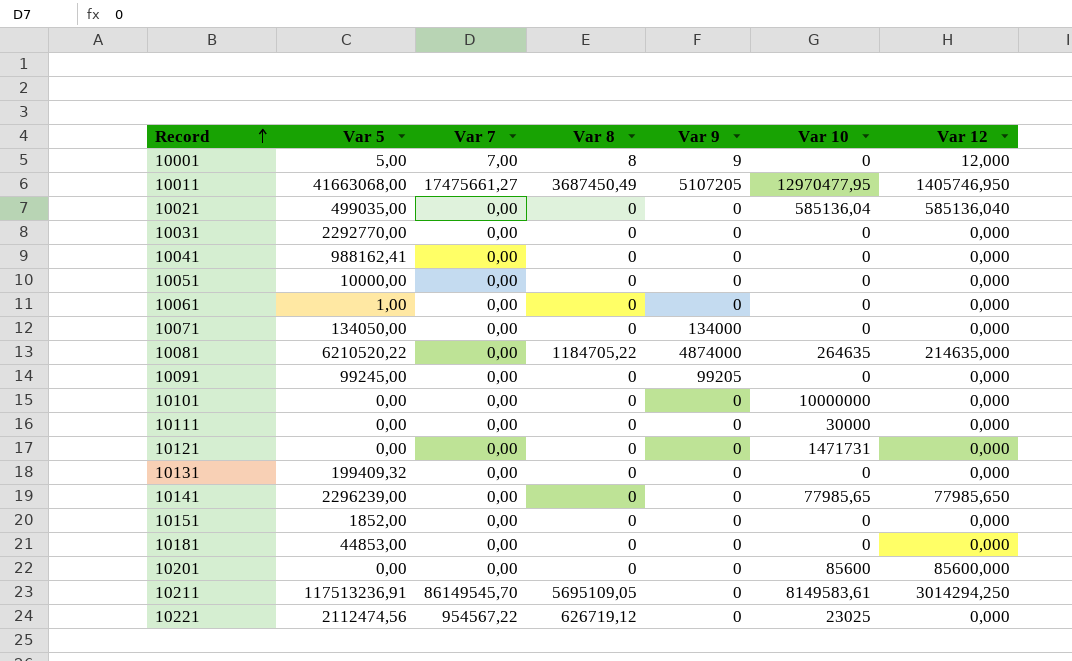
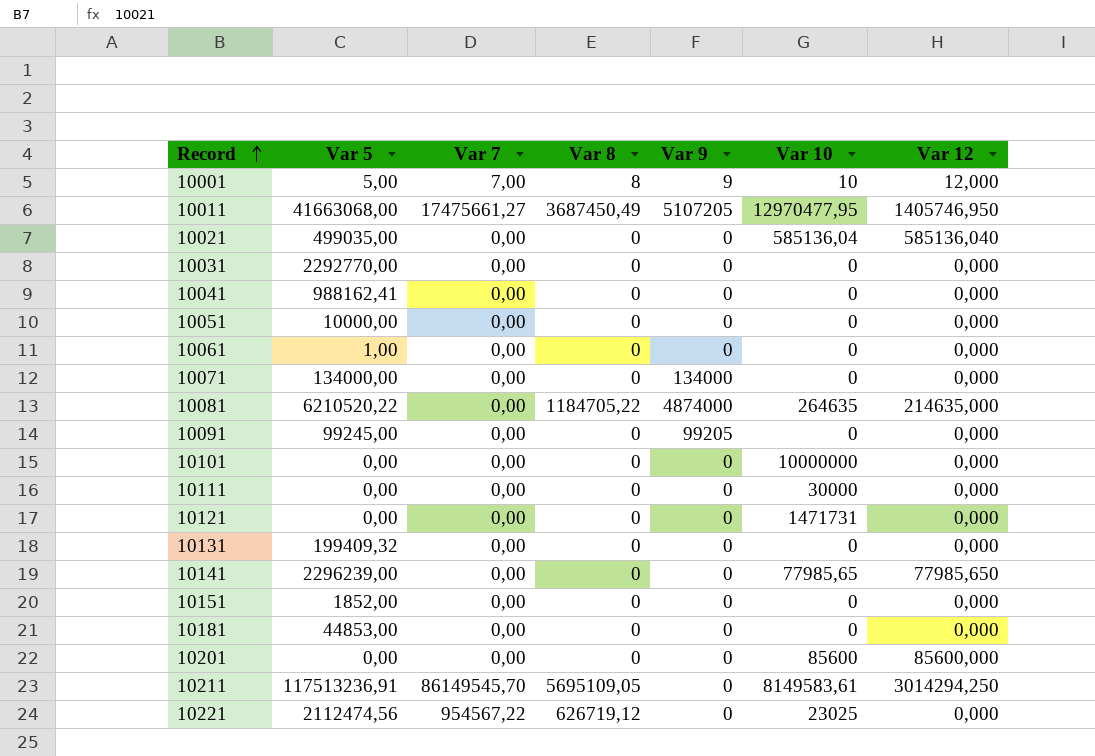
10001 | Var 10: 0 -> 10
10071 | Var 5: 134050,00 -> 134000,00

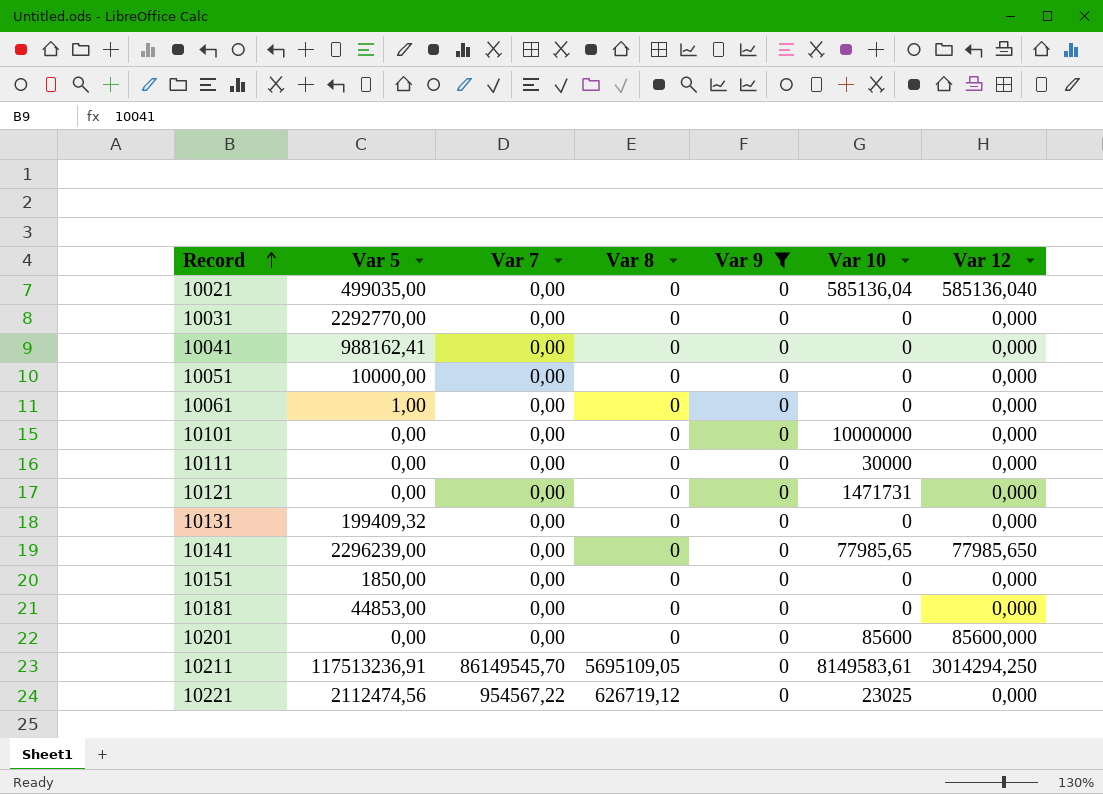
filter: none -> Var 9 = 0
10151 | Var 5: 1852,00 -> 1850,00

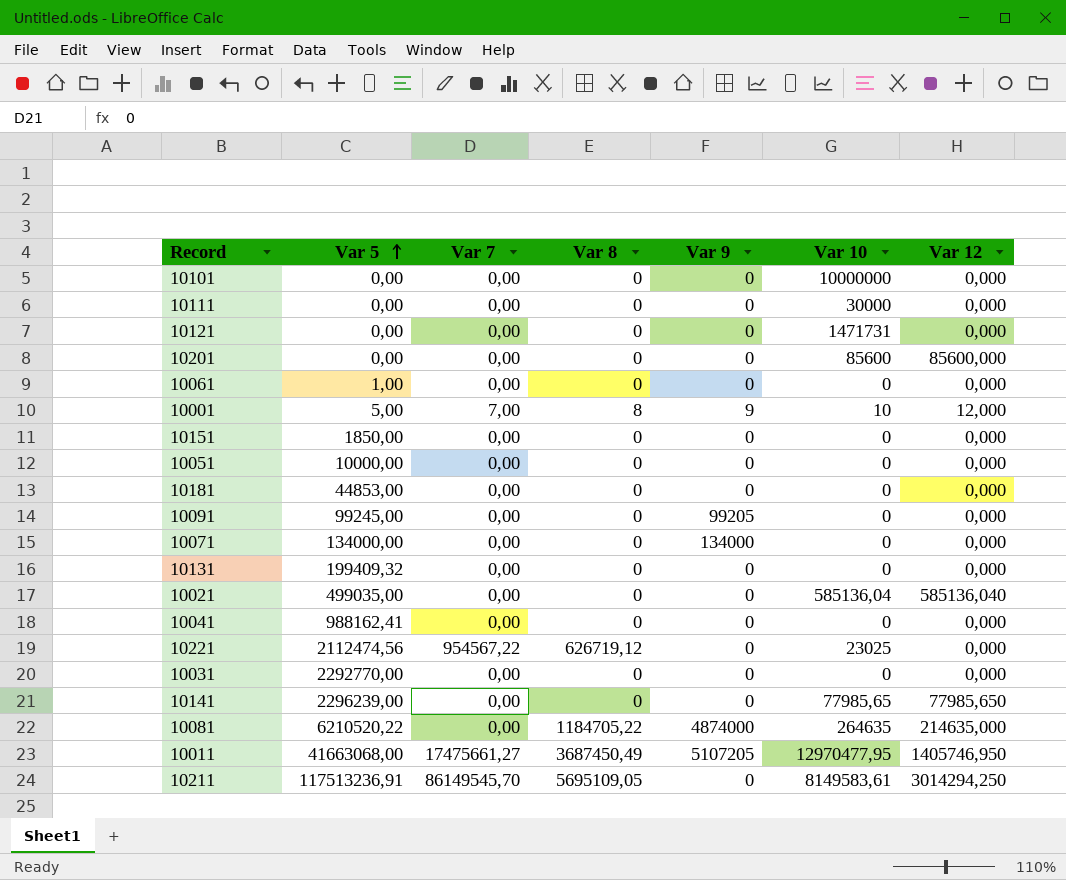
filter: Var 9 = 0 -> none
row order: Record ascending -> Var 5 ascending

